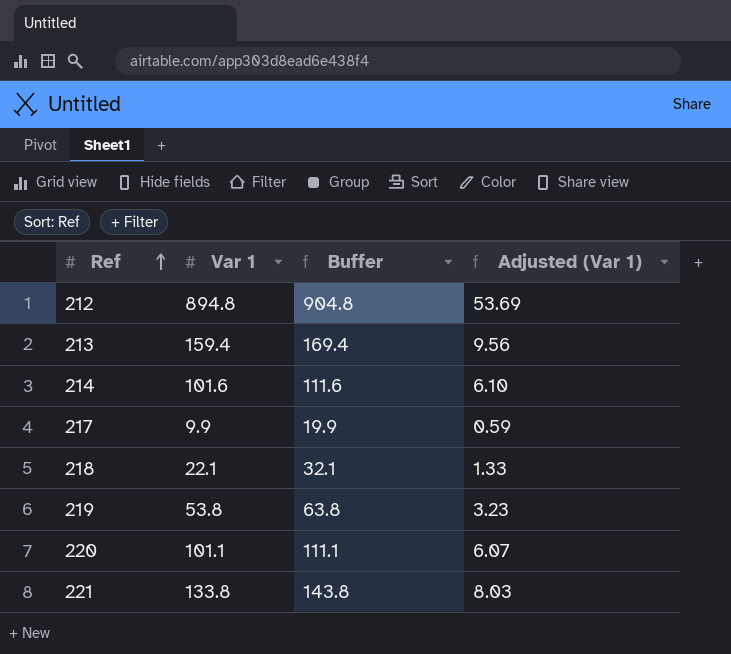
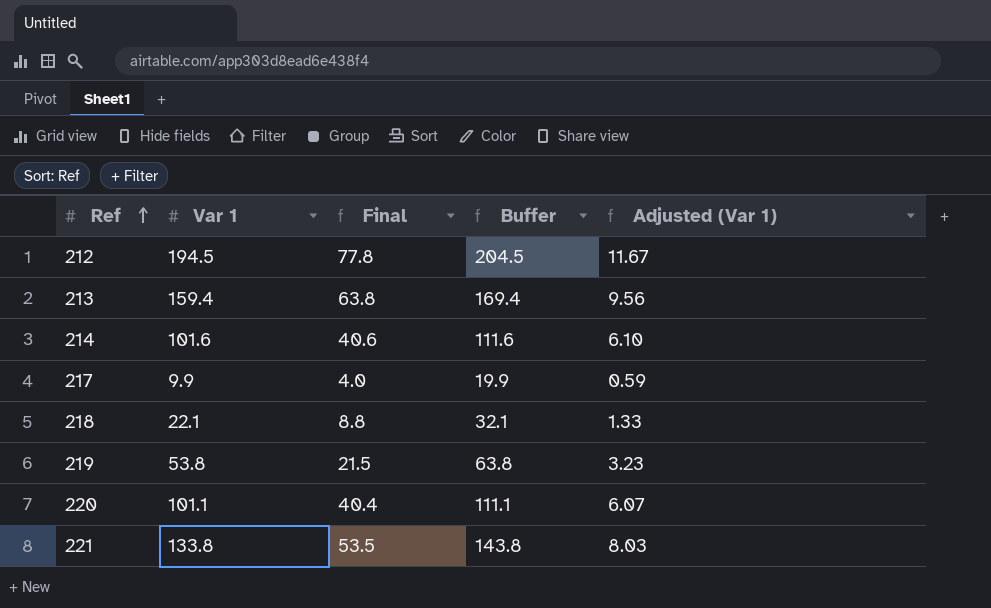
column Final | formula: none -> [Var 1] * 0.4
212 | Var 1: 894.8 -> 194.5
212 | Buffer: 904.8 -> 204.5
212 | Adjusted (Var 1): 53.69 -> 11.67

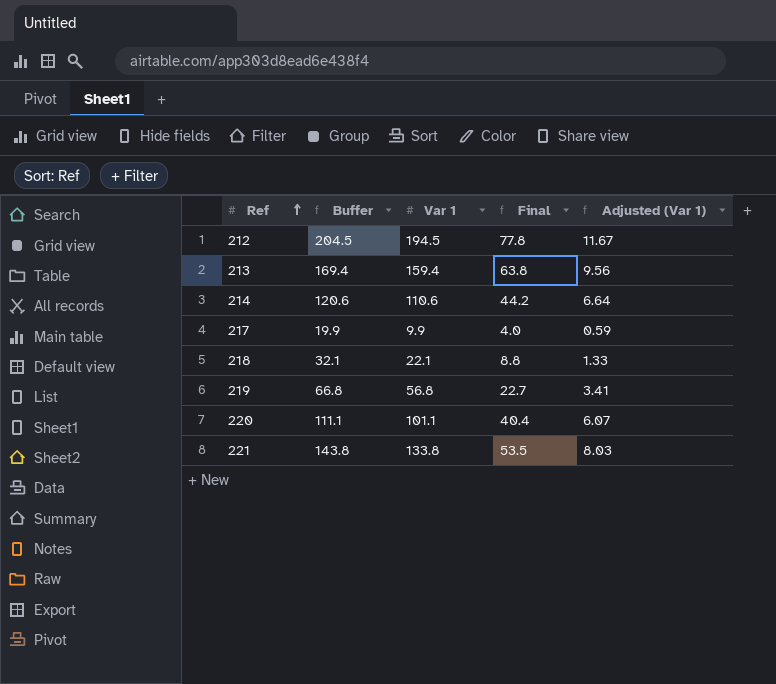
column Buffer | position: 4 -> 2
214 | Buffer: 111.6 -> 120.6
214 | Var 1: 101.6 -> 110.6
214 | Final: 40.6 -> 44.2
214 | Adjusted (Var 1): 6.10 -> 6.64
219 | Buffer: 63.8 -> 66.8
219 | Var 1: 53.8 -> 56.8
219 | Final: 21.5 -> 22.7
219 | Adjusted (Var 1): 3.23 -> 3.41

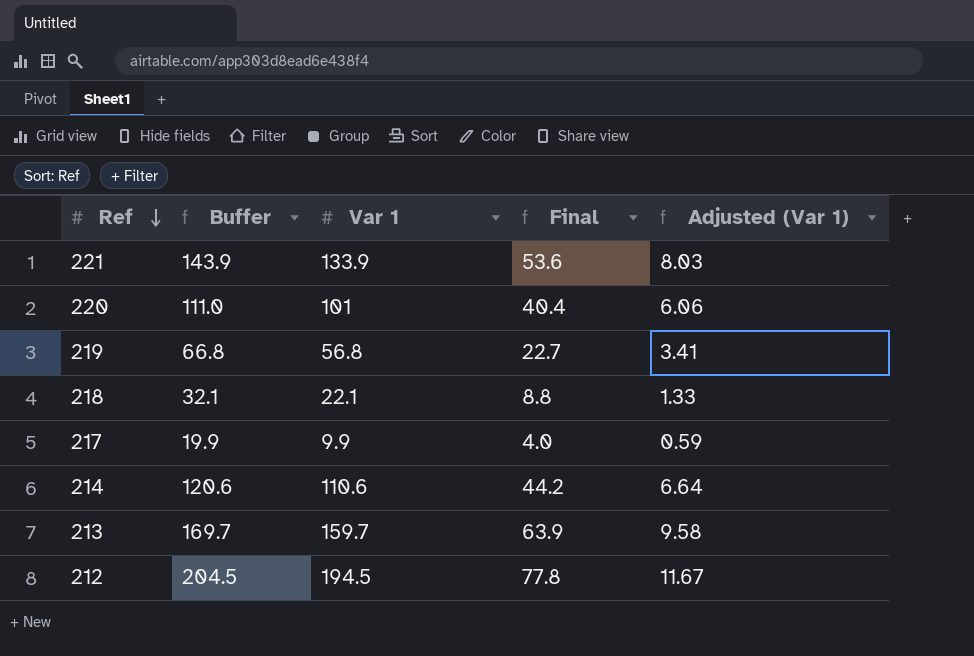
row order: Ref ascending -> Ref descending
221 | Buffer: 143.8 -> 143.9
221 | Var 1: 133.8 -> 133.9
221 | Final: 53.5 -> 53.6
220 | Buffer: 111.1 -> 111.0
220 | Var 1: 101.1 -> 101
220 | Adjusted (Var 1): 6.07 -> 6.06
213 | Buffer: 169.4 -> 169.7
213 | Var 1: 159.4 -> 159.7
213 | Final: 63.8 -> 63.9
213 | Adjusted (Var 1): 9.56 -> 9.58

